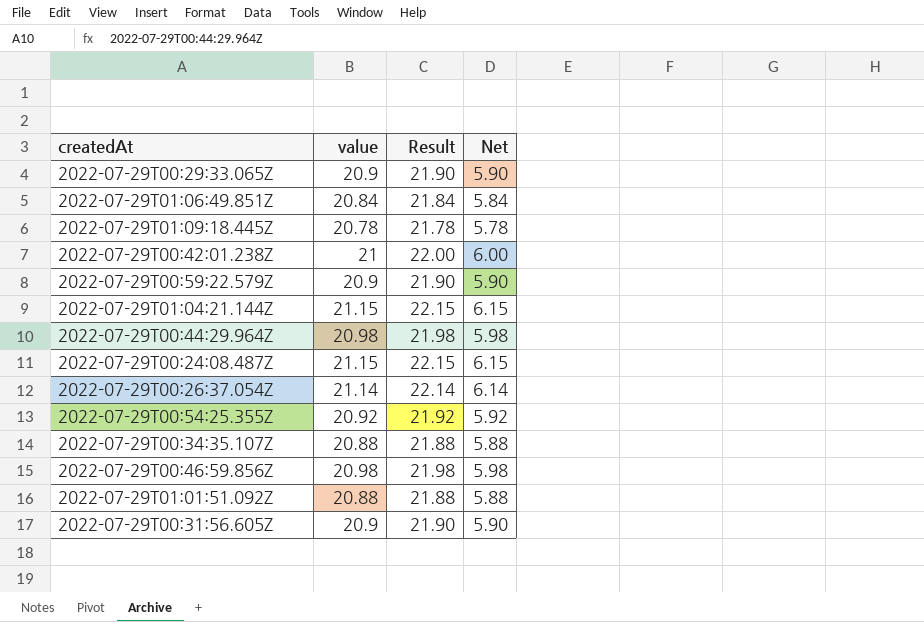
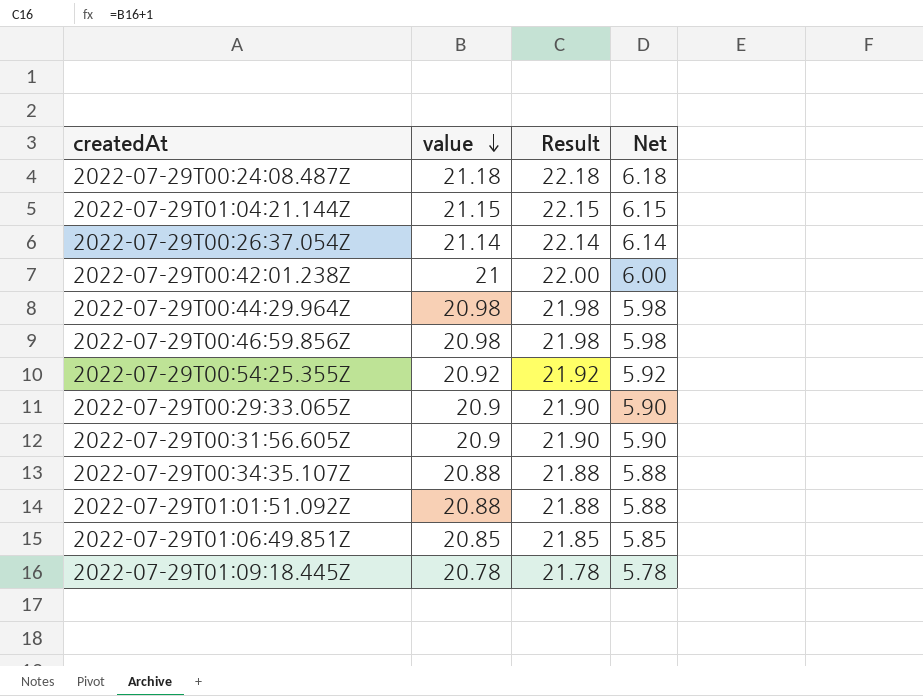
row order: none -> value descending
row 2022-07-29T00:59:22.579Z: 20.9 | 21.90 | 5.90 -> none
2022-07-29T00:24:08.487Z | value: 21.15 -> 21.18
2022-07-29T00:24:08.487Z | Result: 22.15 -> 22.18
2022-07-29T00:24:08.487Z | Net: 6.15 -> 6.18
2022-07-29T01:06:49.851Z | value: 20.84 -> 20.85
2022-07-29T01:06:49.851Z | Result: 21.84 -> 21.85
2022-07-29T01:06:49.851Z | Net: 5.84 -> 5.85

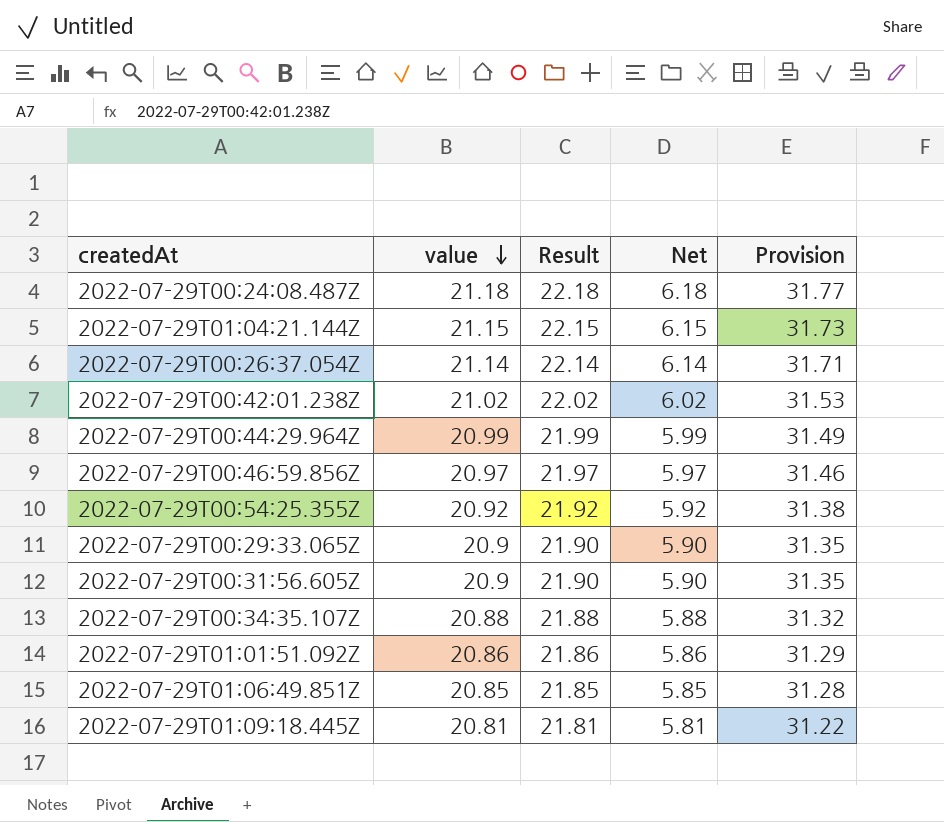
column Provision | formula: none -> [value] * 1.5
2022-07-29T00:42:01.238Z | value: 21 -> 21.02
2022-07-29T00:42:01.238Z | Result: 22.00 -> 22.02
2022-07-29T00:42:01.238Z | Net: 6.00 -> 6.02
2022-07-29T00:44:29.964Z | value: 20.98 -> 20.99
2022-07-29T00:44:29.964Z | Result: 21.98 -> 21.99
2022-07-29T00:44:29.964Z | Net: 5.98 -> 5.99
2022-07-29T00:46:59.856Z | value: 20.98 -> 20.97
2022-07-29T00:46:59.856Z | Result: 21.98 -> 21.97
2022-07-29T00:46:59.856Z | Net: 5.98 -> 5.97
2022-07-29T01:01:51.092Z | value: 20.88 -> 20.86
2022-07-29T01:01:51.092Z | Result: 21.88 -> 21.86
2022-07-29T01:01:51.092Z | Net: 5.88 -> 5.86
2022-07-29T01:09:18.445Z | value: 20.78 -> 20.81
2022-07-29T01:09:18.445Z | Result: 21.78 -> 21.81
2022-07-29T01:09:18.445Z | Net: 5.78 -> 5.81

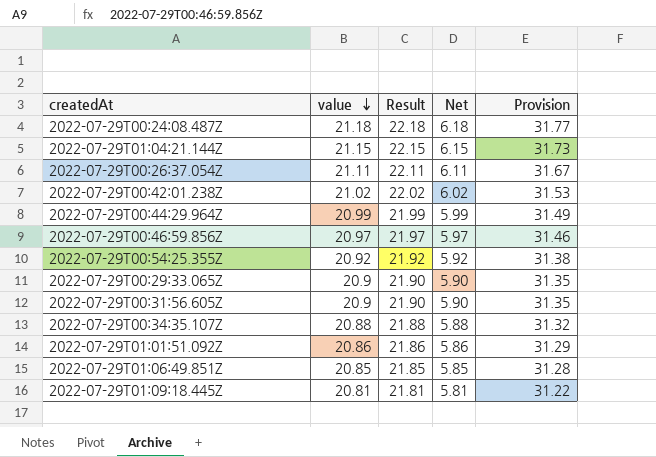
2022-07-29T00:26:37.054Z | value: 21.14 -> 21.11
2022-07-29T00:26:37.054Z | Result: 22.14 -> 22.11
2022-07-29T00:26:37.054Z | Net: 6.14 -> 6.11
2022-07-29T00:26:37.054Z | Provision: 31.71 -> 31.67

